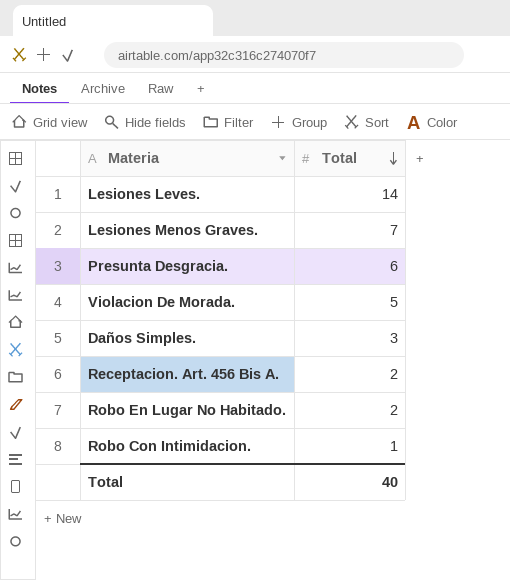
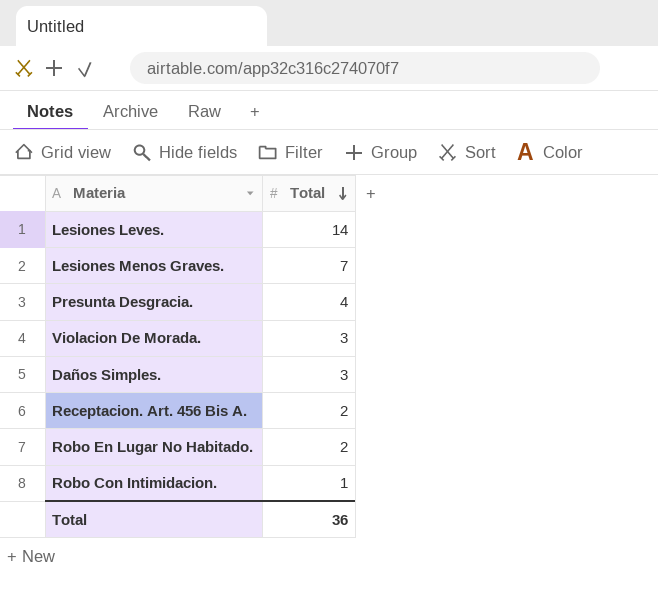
Presunta Desgracia. | Total: 6 -> 4
Violacion De Morada. | Total: 5 -> 3
Total | Total: 40 -> 36

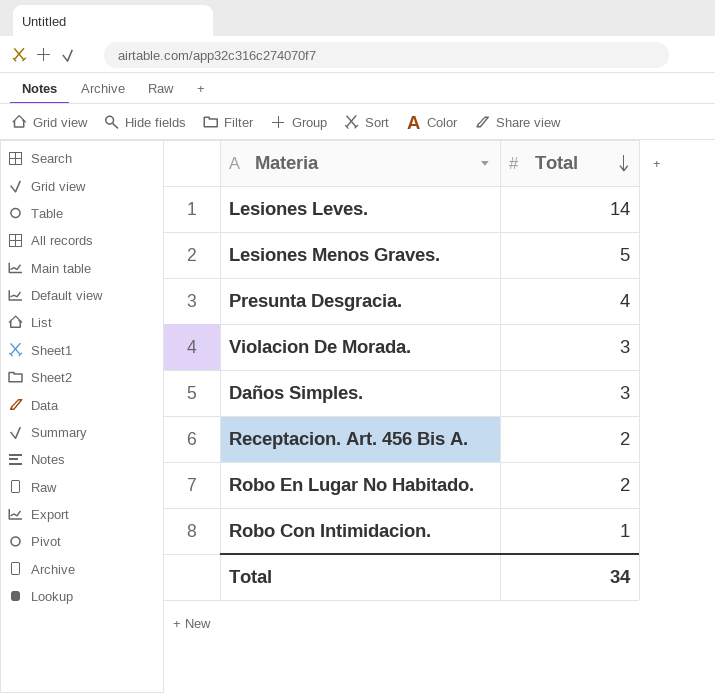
Lesiones Menos Graves. | Total: 7 -> 5
Total | Total: 36 -> 34

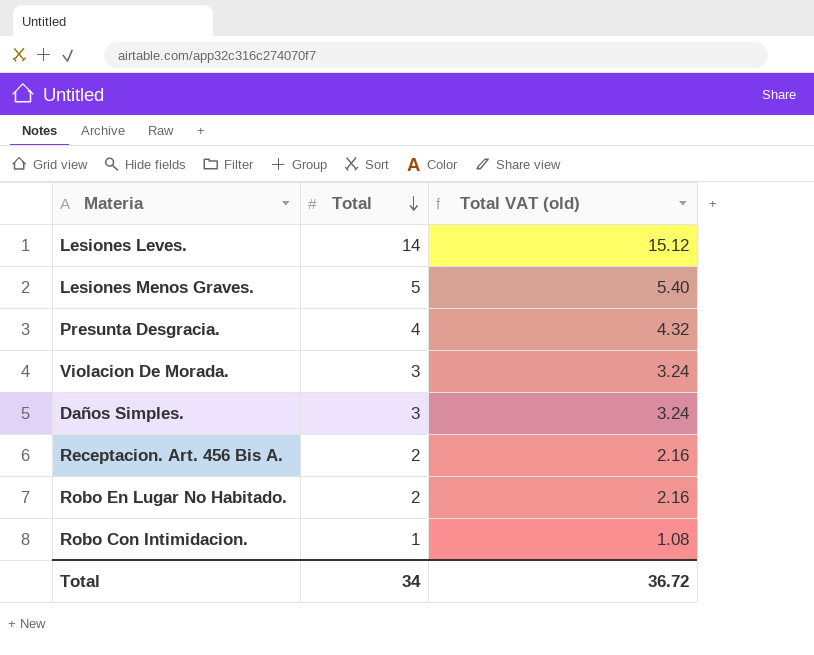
column Total VAT (old) | formula: none -> [Total] * 1.08

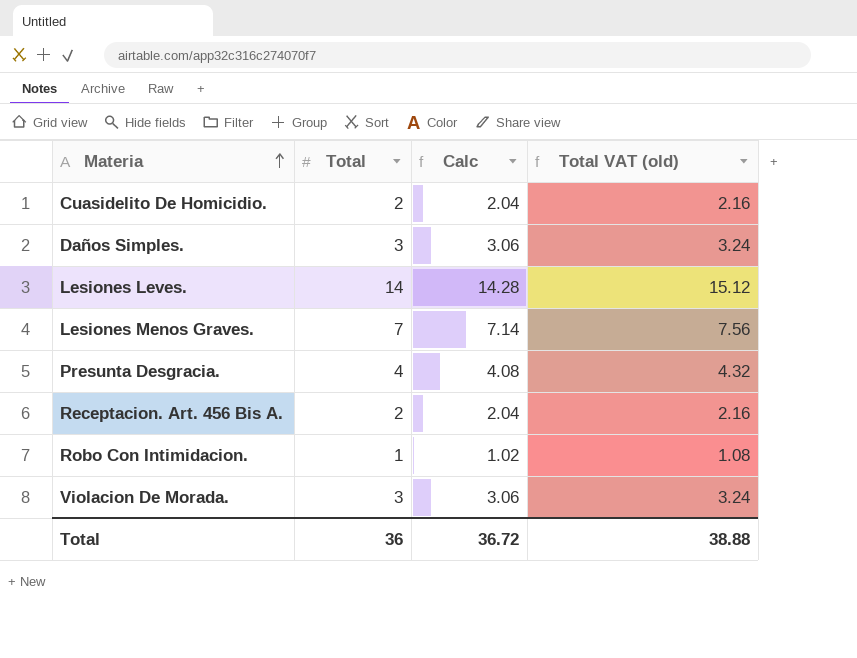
row order: Total descending -> Materia ascending
column Calc | formula: none -> [Total] * 1.02
row Robo En Lugar No Habitado.: 2 | 2.16 -> none
row Cuasidelito De Homicidio.: none -> 2 | 2.04 | 2.16
Lesiones Menos Graves. | Total: 5 -> 7
Lesiones Menos Graves. | Total VAT (old): 5.40 -> 7.56
Total | Total: 34 -> 36
Total | Total VAT (old): 36.72 -> 38.88

